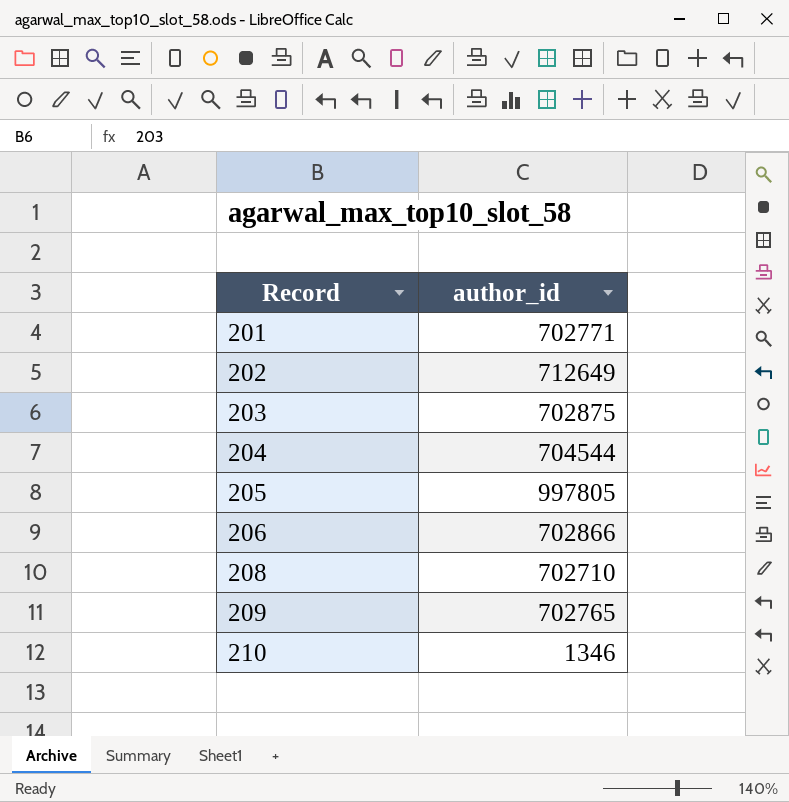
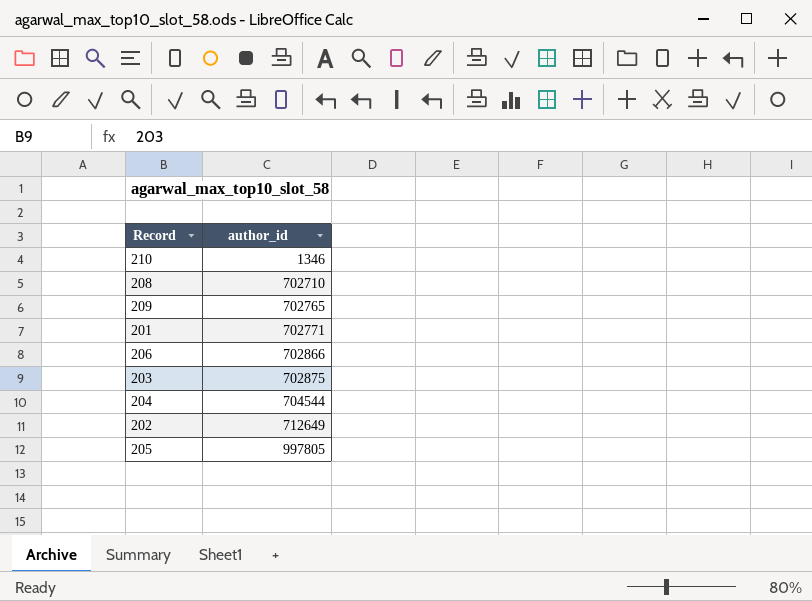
row order: Record ascending -> author_id ascending

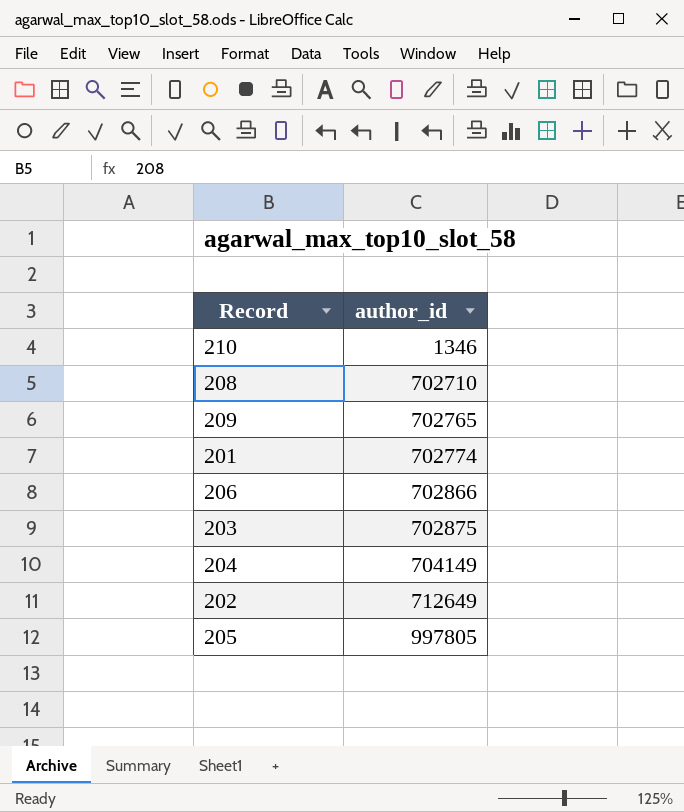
201 | author_id: 702771 -> 702774
204 | author_id: 704544 -> 704149

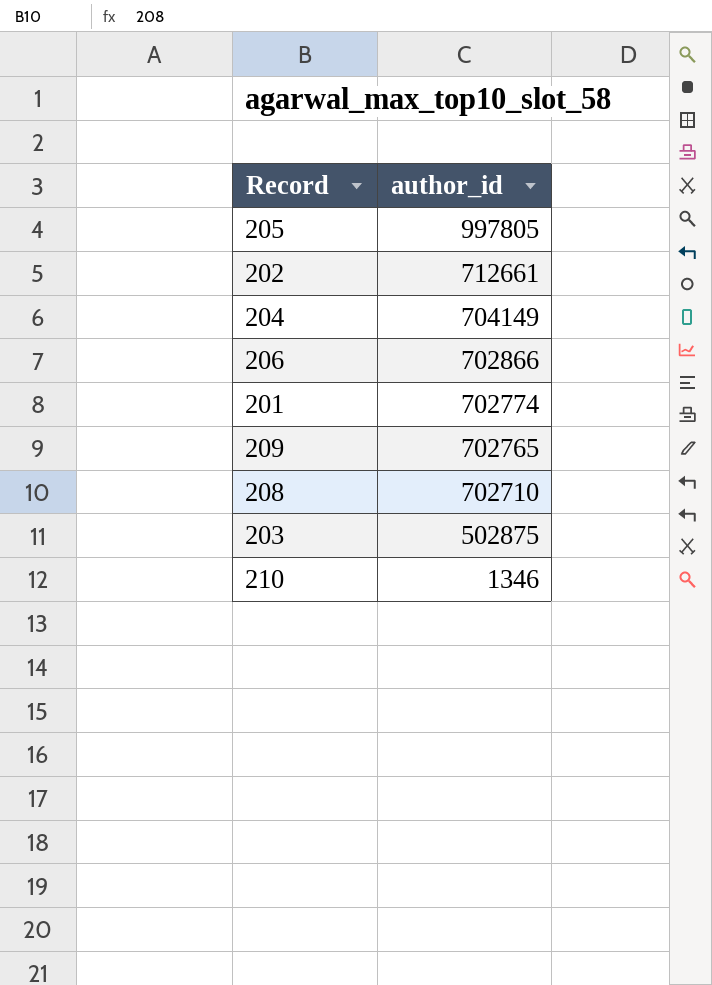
row order: author_id ascending -> author_id descending
202 | author_id: 712649 -> 712661
203 | author_id: 702875 -> 502875

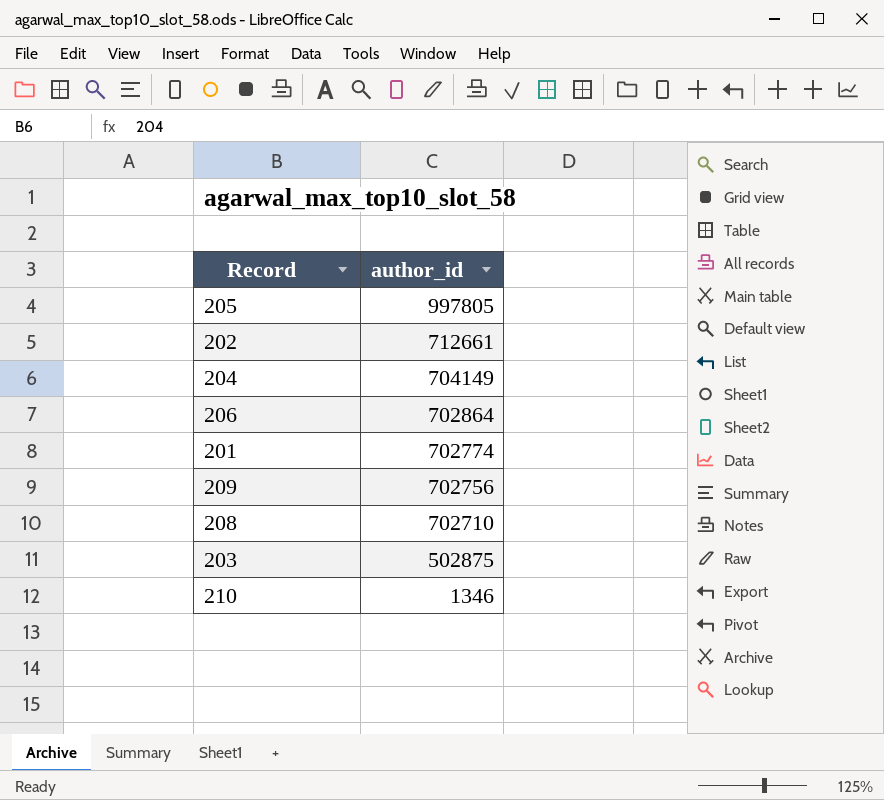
206 | author_id: 702866 -> 702864
209 | author_id: 702765 -> 702756

